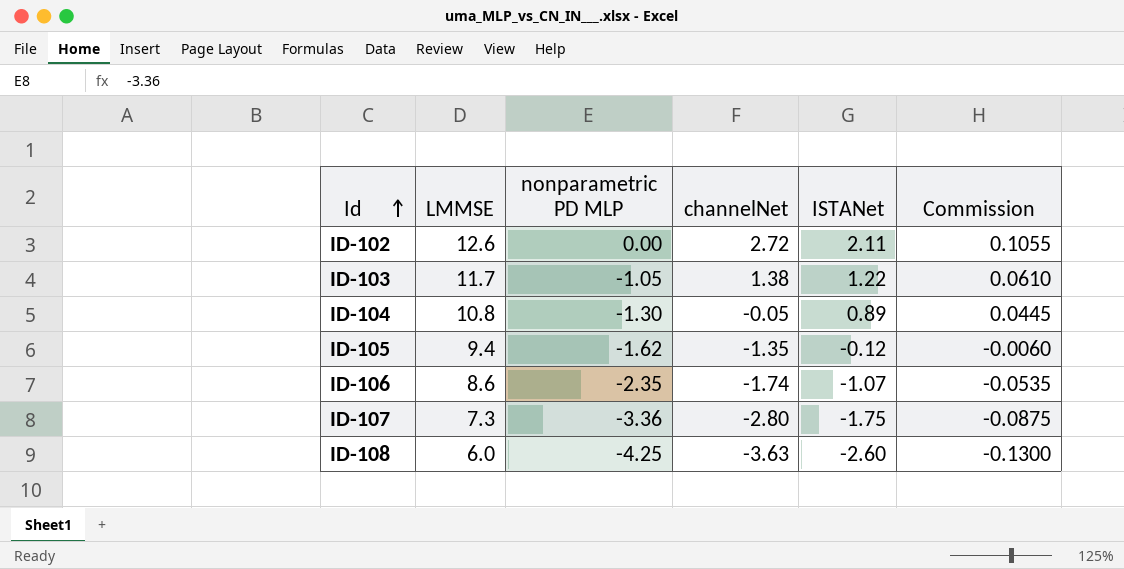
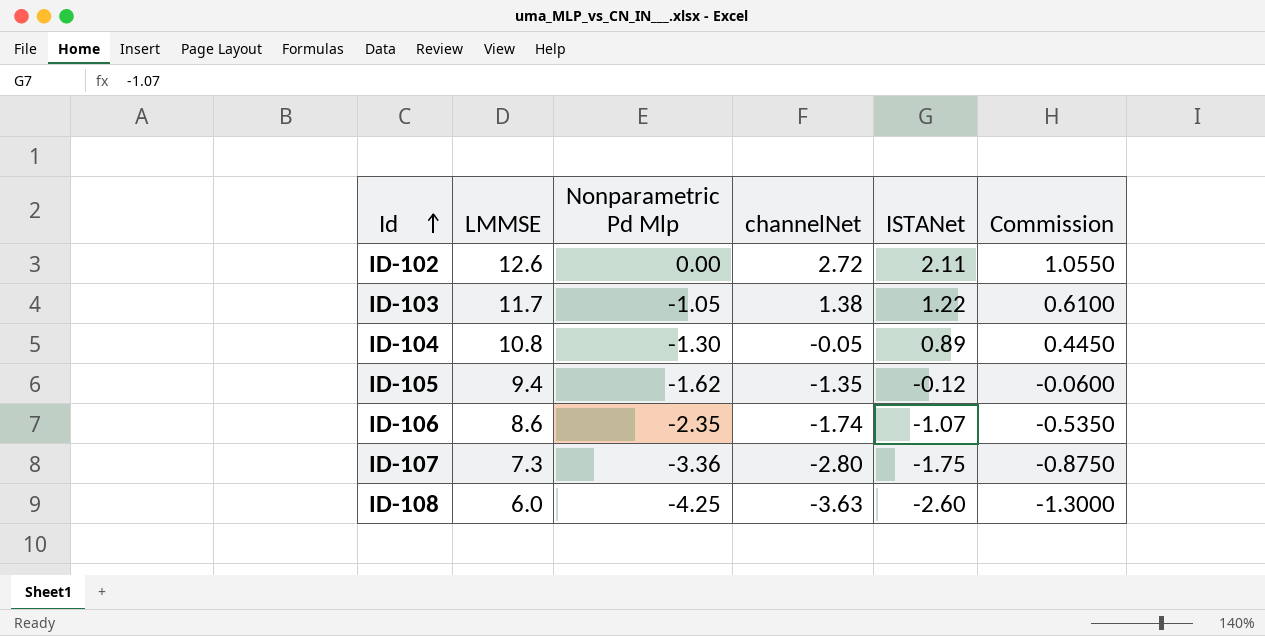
column name: nonparametric PD MLP -> Nonparametric Pd Mlp
column Commission | formula: [ISTANet] * 0.05 -> [ISTANet] * 0.5

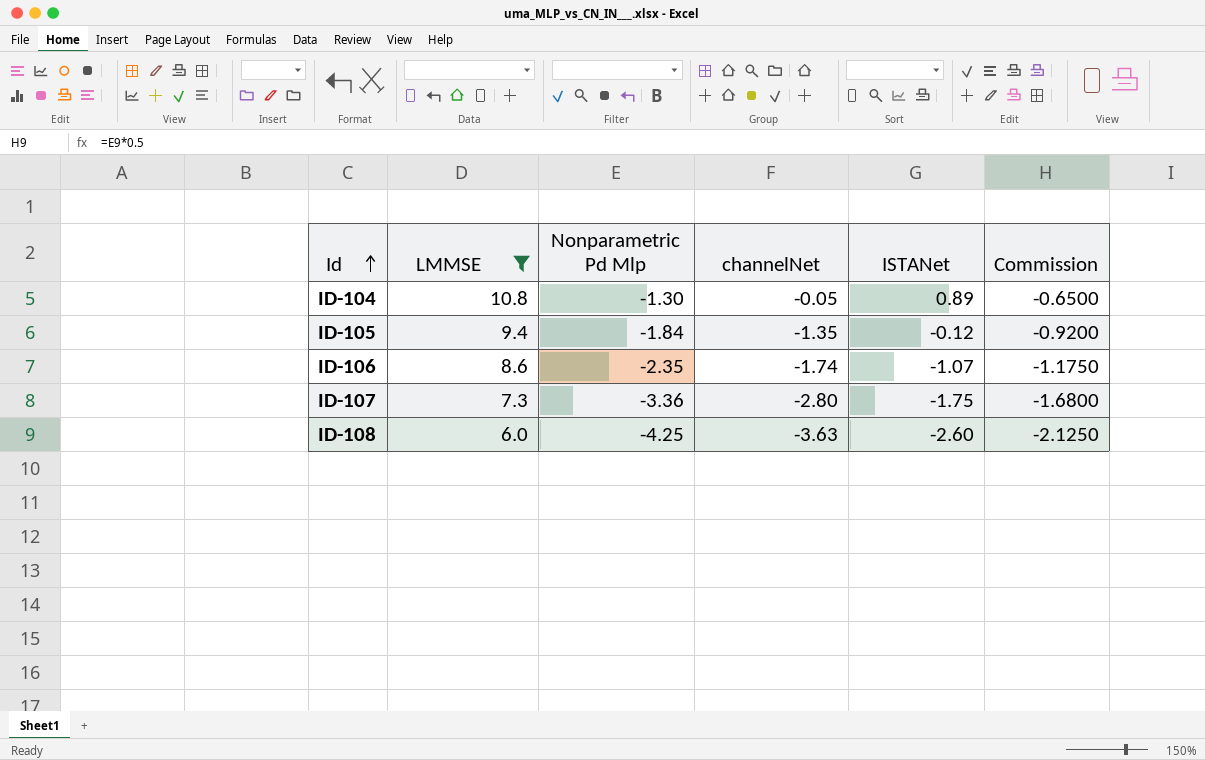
filter: none -> LMMSE <= 10.8
column Commission | formula: [ISTANet] * 0.5 -> [Nonparametric Pd Mlp] * 0.5
ID-105 | Nonparametric Pd Mlp: -1.62 -> -1.84

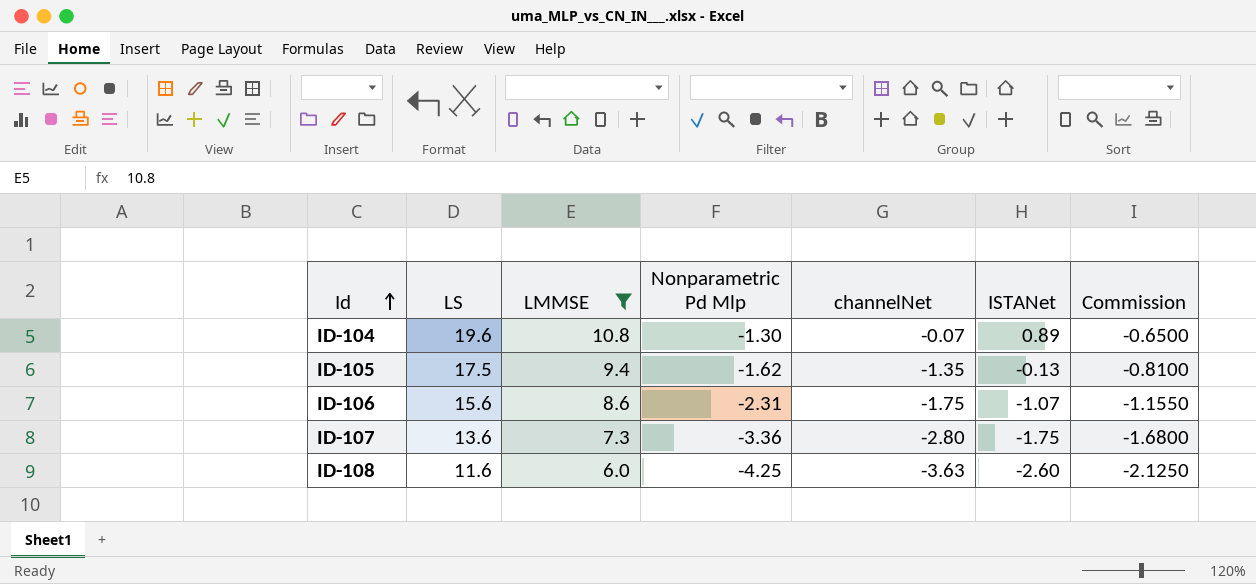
column LS | position: none -> 2
ID-104 | channelNet: -0.05 -> -0.07
ID-105 | Nonparametric Pd Mlp: -1.84 -> -1.62
ID-105 | ISTANet: -0.12 -> -0.13
ID-105 | Commission: -0.9200 -> -0.8100
ID-106 | Nonparametric Pd Mlp: -2.35 -> -2.31
ID-106 | channelNet: -1.74 -> -1.75
ID-106 | Commission: -1.1750 -> -1.1550

